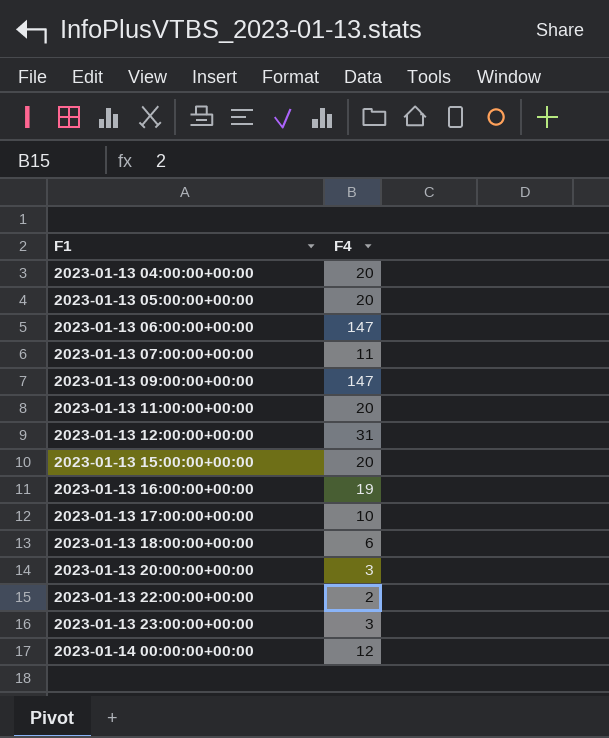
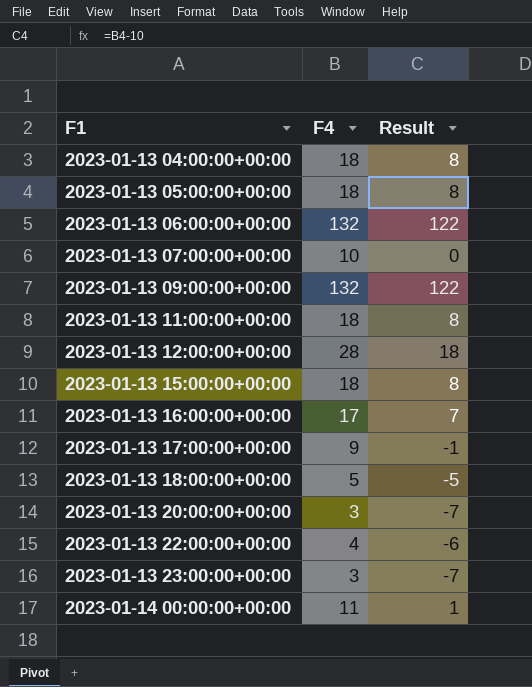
column Result | formula: none -> [F4] - 10
2023-01-13 04:00:00+00:00 | F4: 20 -> 18
2023-01-13 05:00:00+00:00 | F4: 20 -> 18
2023-01-13 06:00:00+00:00 | F4: 147 -> 132
2023-01-13 07:00:00+00:00 | F4: 11 -> 10
2023-01-13 09:00:00+00:00 | F4: 147 -> 132
2023-01-13 11:00:00+00:00 | F4: 20 -> 18
2023-01-13 12:00:00+00:00 | F4: 31 -> 28
2023-01-13 15:00:00+00:00 | F4: 20 -> 18
2023-01-13 16:00:00+00:00 | F4: 19 -> 17
2023-01-13 17:00:00+00:00 | F4: 10 -> 9
2023-01-13 18:00:00+00:00 | F4: 6 -> 5
2023-01-13 22:00:00+00:00 | F4: 2 -> 4
2023-01-14 00:00:00+00:00 | F4: 12 -> 11

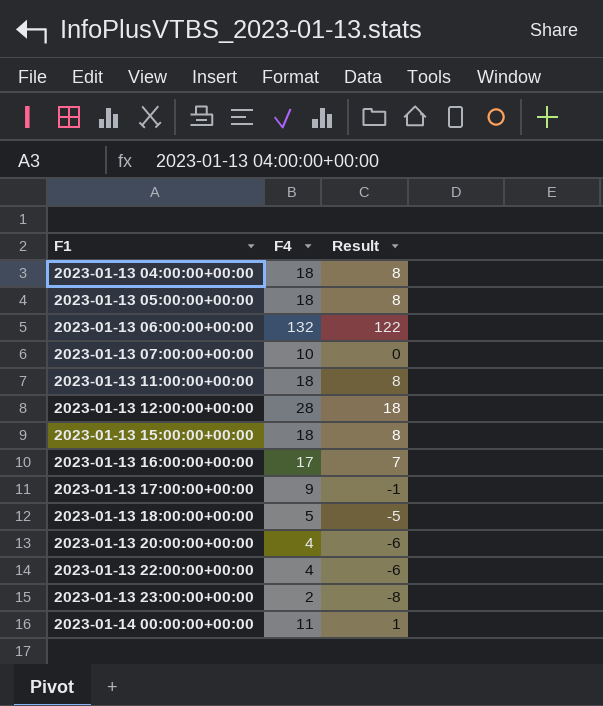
row 2023-01-13 09:00:00+00:00: 132 | 122 -> none
2023-01-13 20:00:00+00:00 | F4: 3 -> 4
2023-01-13 20:00:00+00:00 | Result: -7 -> -6
2023-01-13 23:00:00+00:00 | F4: 3 -> 2
2023-01-13 23:00:00+00:00 | Result: -7 -> -8

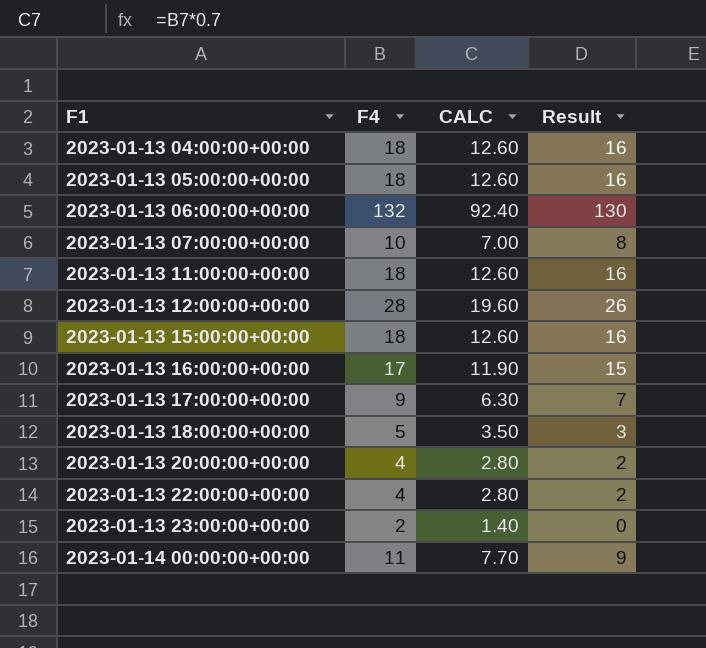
column CALC | formula: none -> [F4] * 0.7
column Result | formula: [F4] - 10 -> [F4] - 2

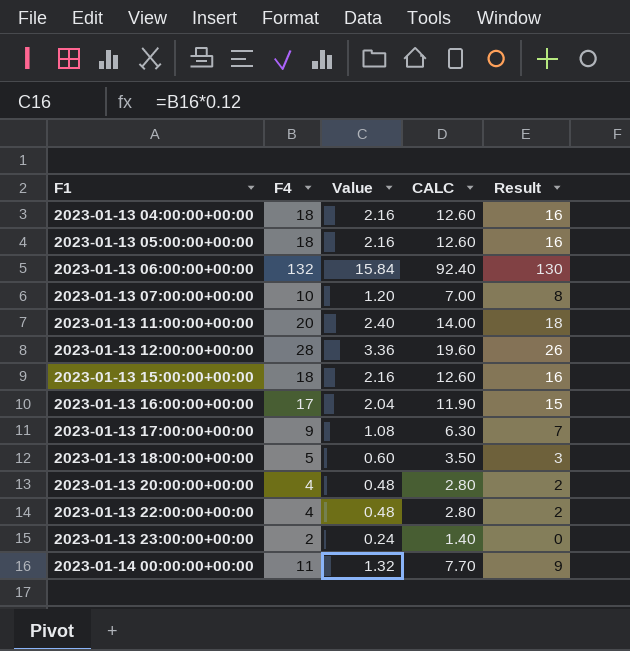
column Value | formula: none -> [F4] * 0.12
2023-01-13 11:00:00+00:00 | F4: 18 -> 20
2023-01-13 11:00:00+00:00 | CALC: 12.60 -> 14.00
2023-01-13 11:00:00+00:00 | Result: 16 -> 18

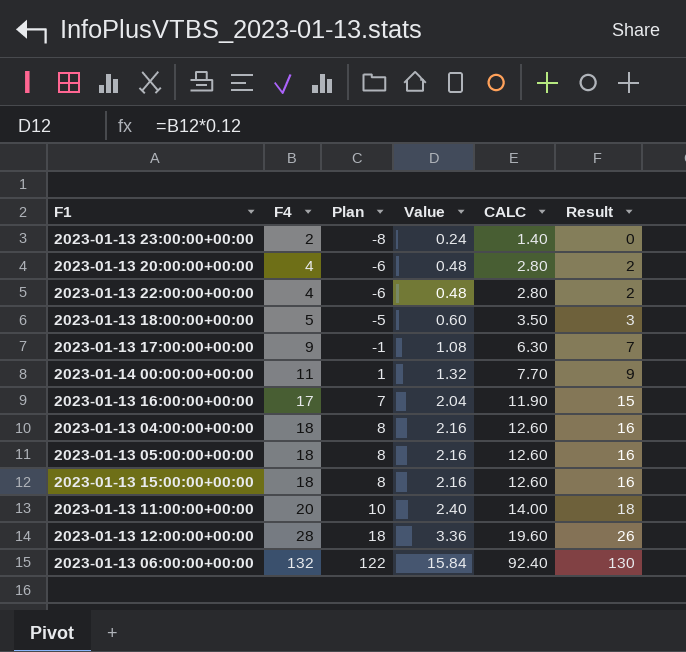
row order: F1 ascending -> F4 ascending
column Plan | formula: none -> [F4] - 10
row 2023-01-13 07:00:00+00:00: 10 | 1.20 | 7.00 | 8 -> none

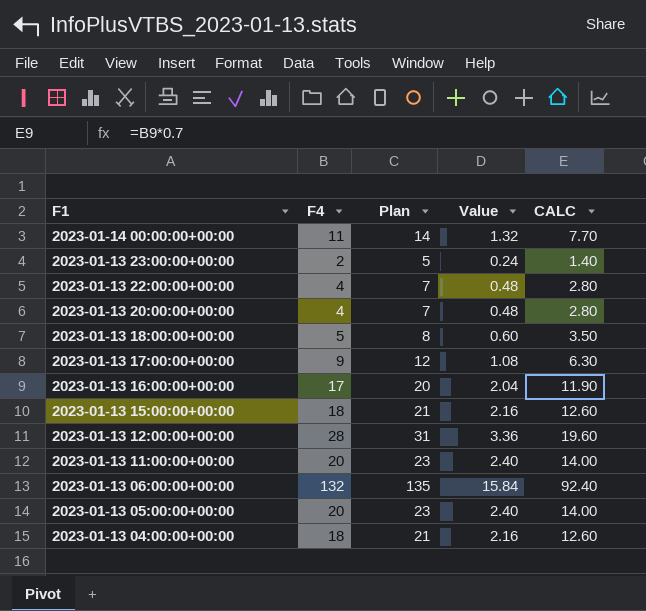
row order: F4 ascending -> F1 descending
column Result | formula: [F4] - 2 -> none
column Plan | formula: [F4] - 10 -> [F4] + 3
2023-01-13 05:00:00+00:00 | F4: 18 -> 20
2023-01-13 05:00:00+00:00 | Value: 2.16 -> 2.40
2023-01-13 05:00:00+00:00 | CALC: 12.60 -> 14.00

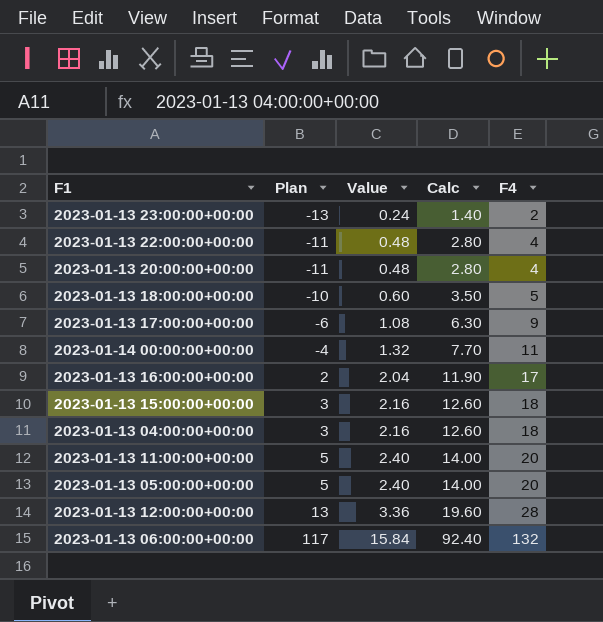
row order: F1 descending -> Plan ascending
column Plan | formula: [F4] + 3 -> [F4] - 15
column name: CALC -> Calc
column F4 | position: 2 -> 5

